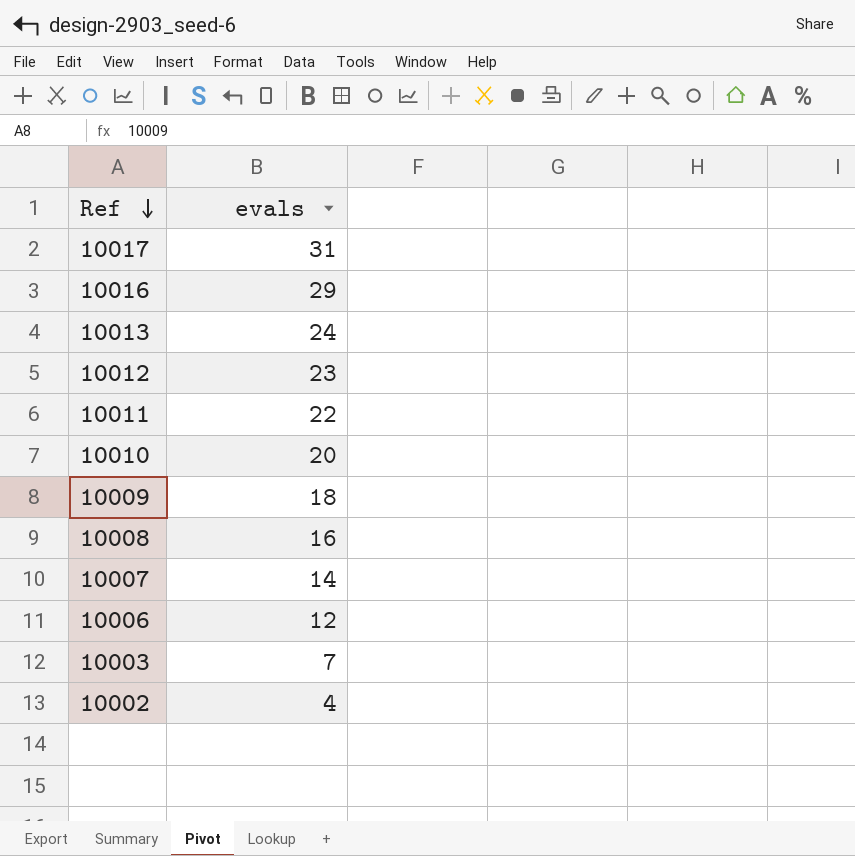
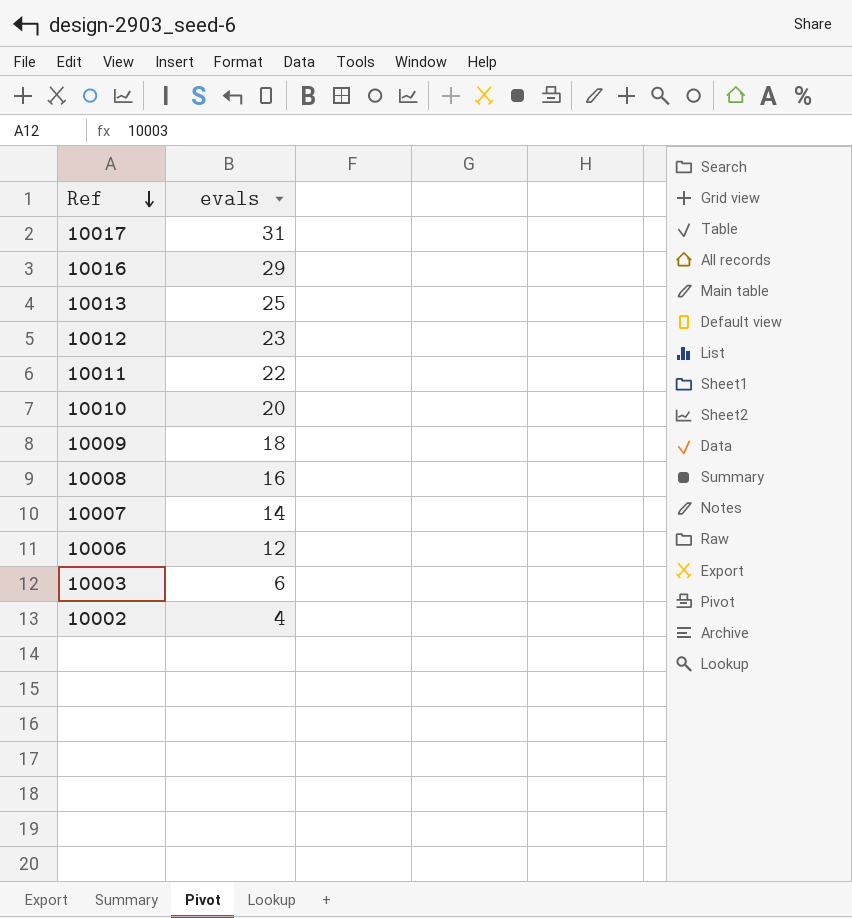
10013 | evals: 24 -> 25
10003 | evals: 7 -> 6

